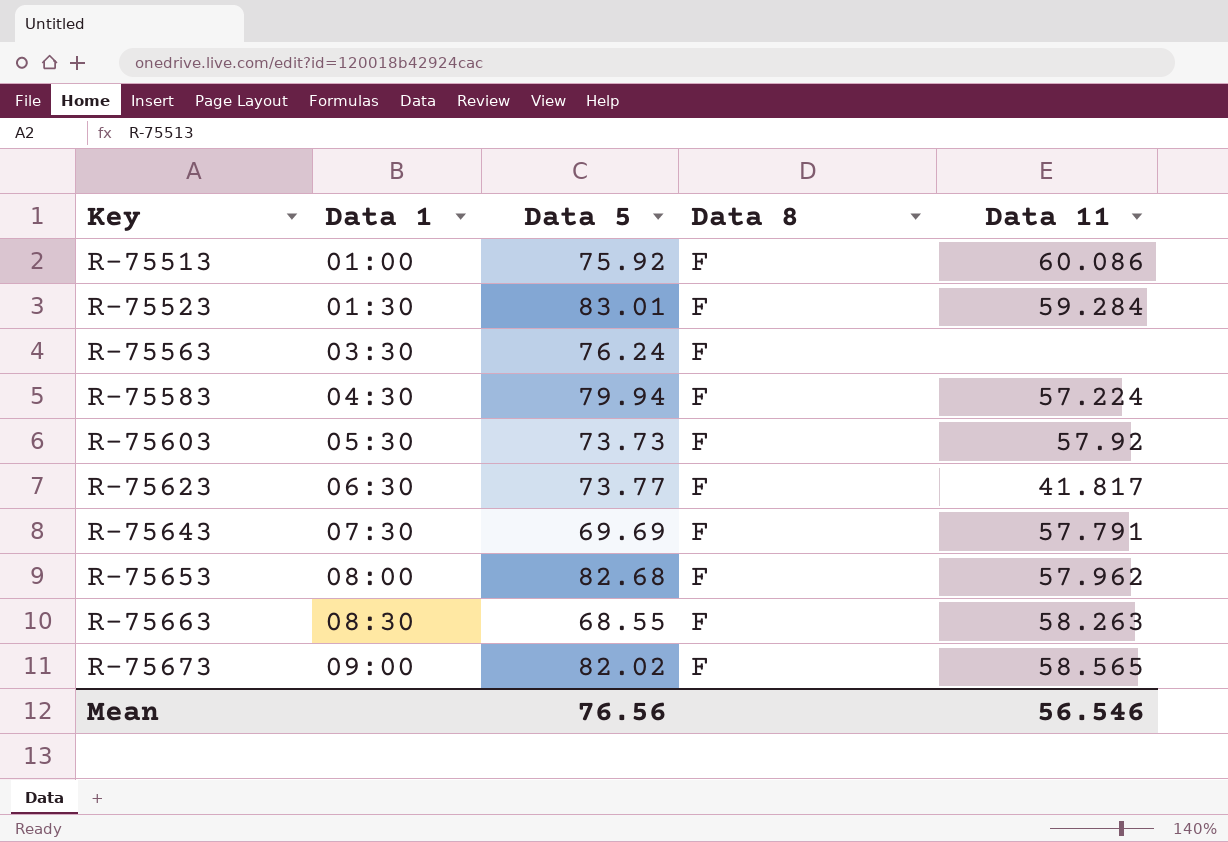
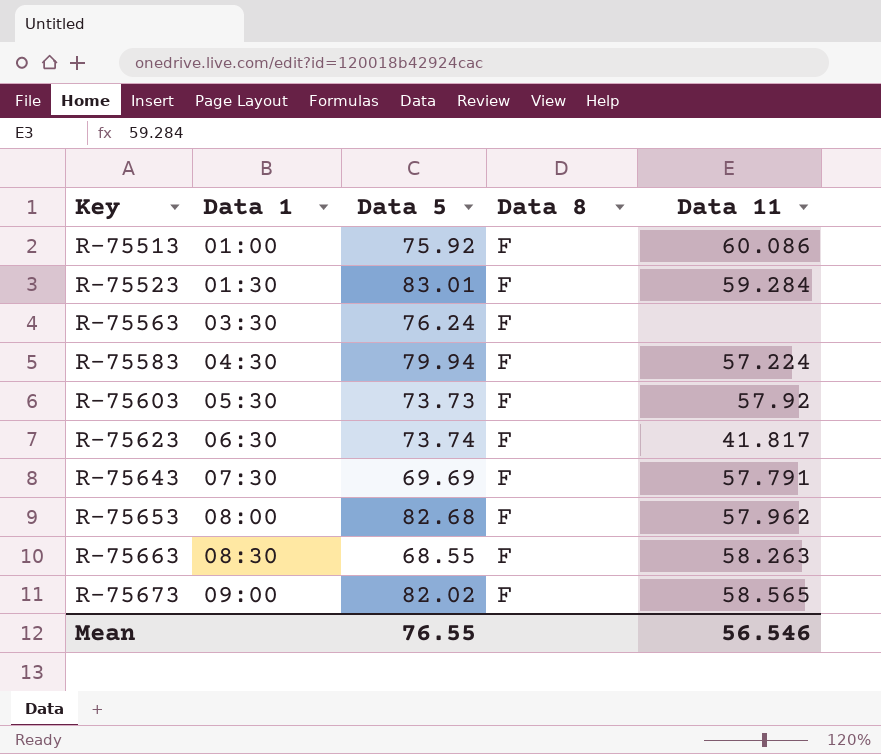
R-75623 | Data 5: 73.77 -> 73.74
Mean | Data 5: 76.56 -> 76.55

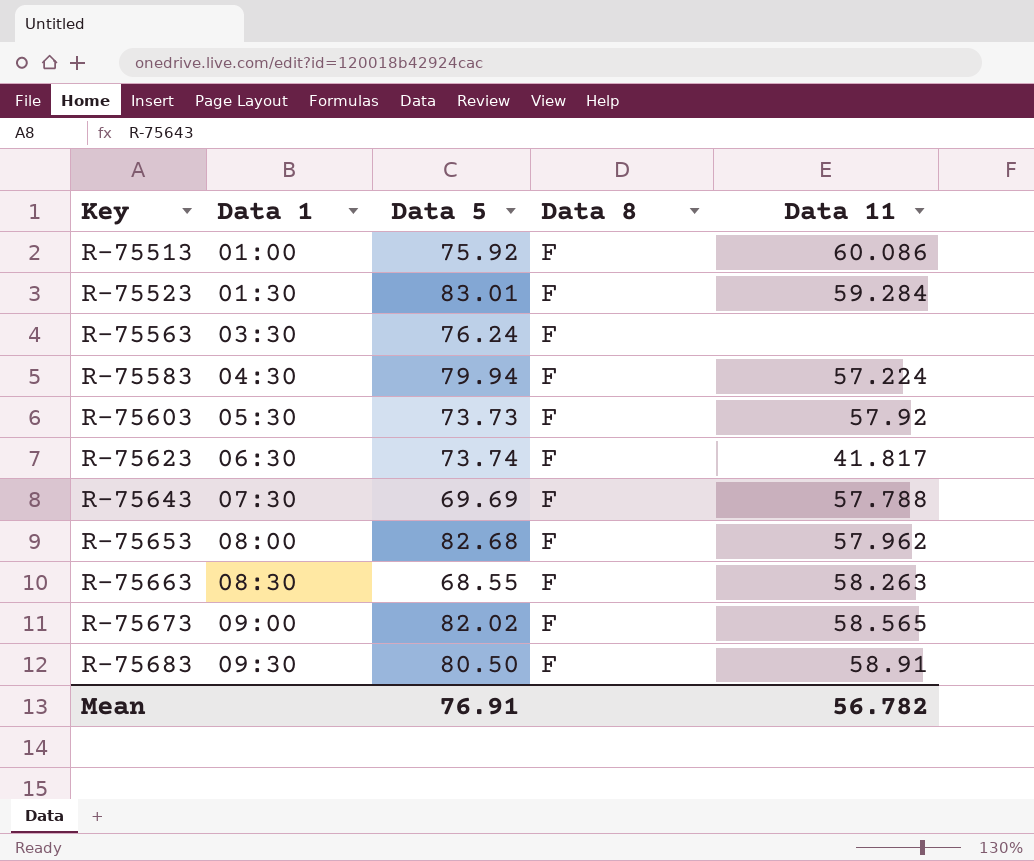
R-75643 | Data 11: 57.791 -> 57.788
row R-75683: none -> 09:30 | 80.50 | F | 58.91
Mean | Data 5: 76.55 -> 76.91
Mean | Data 11: 56.546 -> 56.782

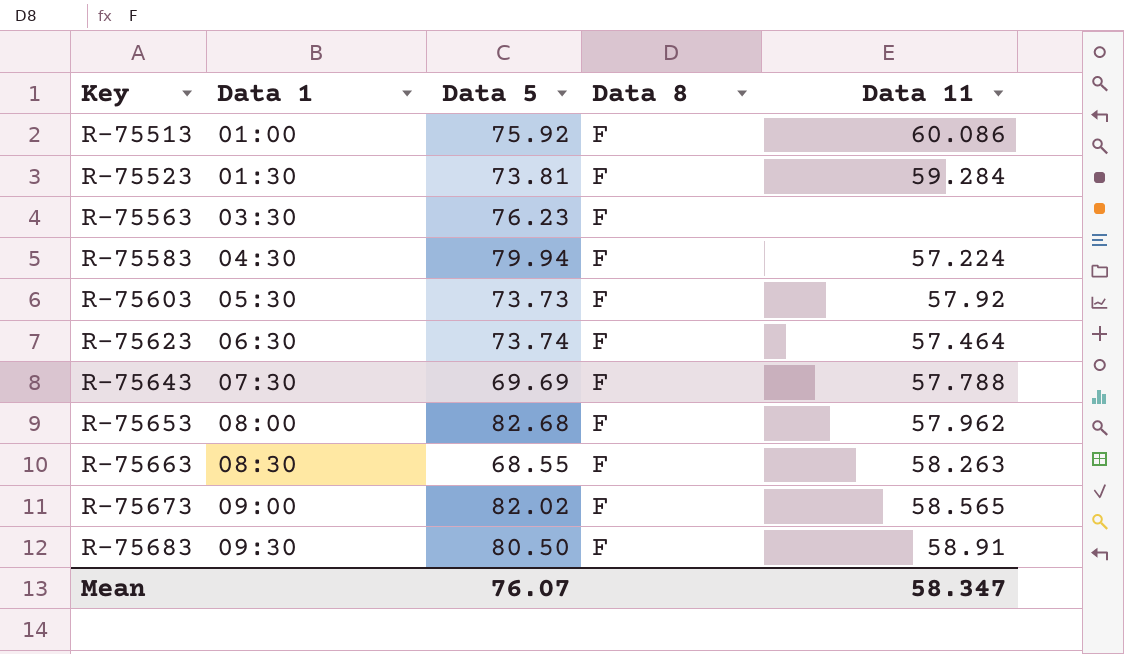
R-75523 | Data 5: 83.01 -> 73.81
R-75563 | Data 5: 76.24 -> 76.23
R-75623 | Data 11: 41.817 -> 57.464
Mean | Data 5: 76.91 -> 76.07
Mean | Data 11: 56.782 -> 58.347

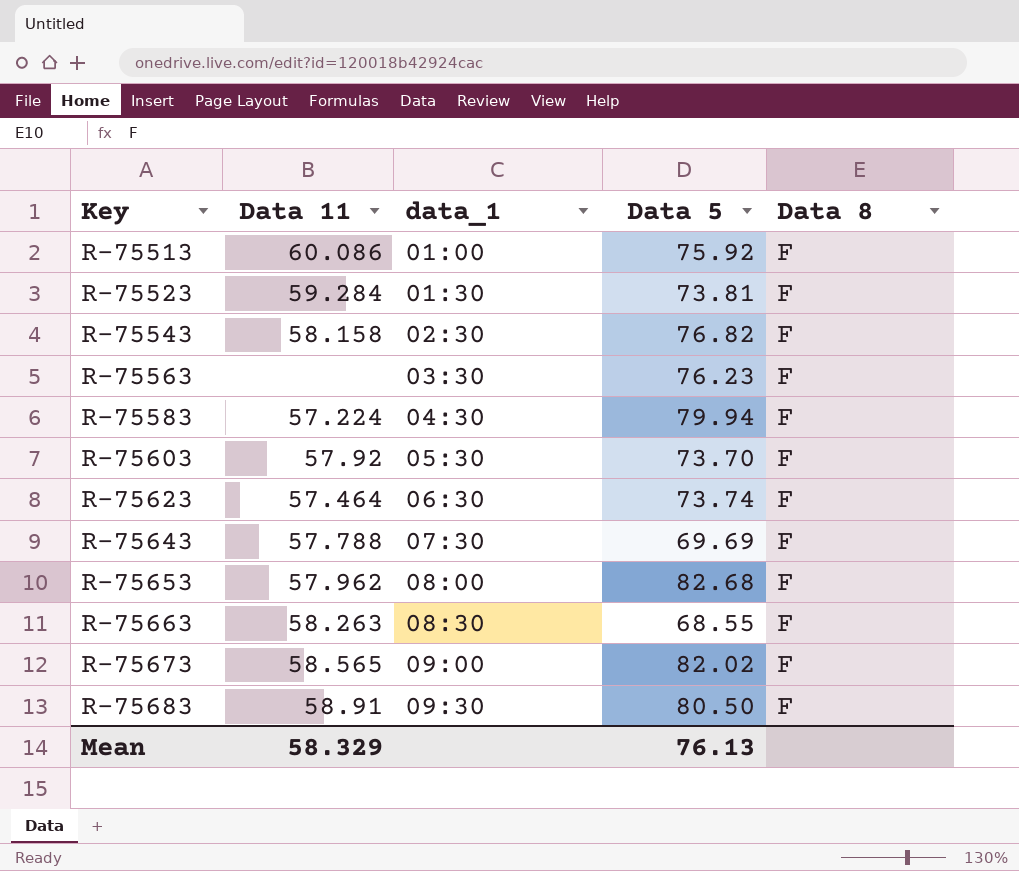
column Data 11 | position: 5 -> 2
column name: Data 1 -> data_1
row R-75543: none -> 58.158 | 02:30 | 76.82 | F
R-75603 | Data 5: 73.73 -> 73.70
Mean | Data 11: 58.347 -> 58.329
Mean | Data 5: 76.07 -> 76.13

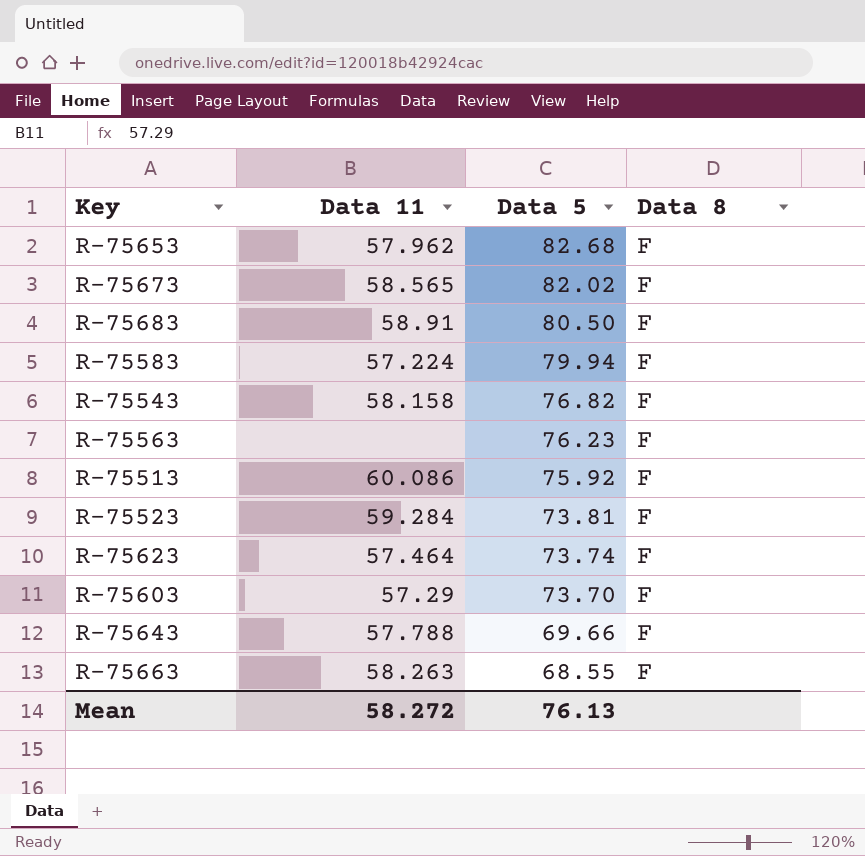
row order: Key ascending -> Data 5 descending
column data_1 | position: 3 -> none
R-75603 | Data 11: 57.92 -> 57.29
R-75643 | Data 5: 69.69 -> 69.66
Mean | Data 11: 58.329 -> 58.272

